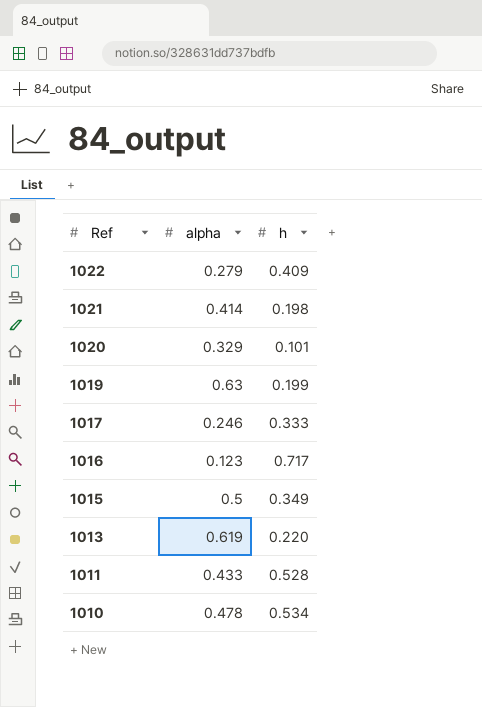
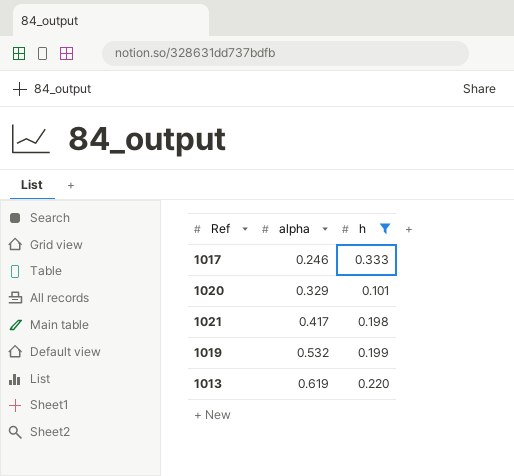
filter: none -> h <= 0.333
row order: Ref descending -> alpha ascending
1021 | alpha: 0.414 -> 0.417
1019 | alpha: 0.63 -> 0.532

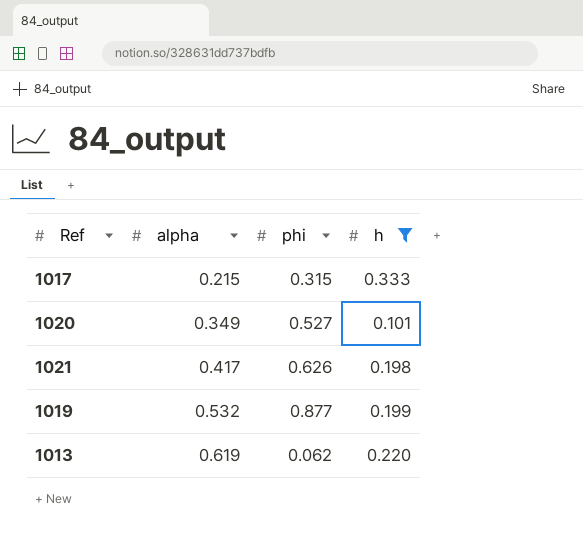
column phi | position: none -> 3
1017 | alpha: 0.246 -> 0.215
1020 | alpha: 0.329 -> 0.349

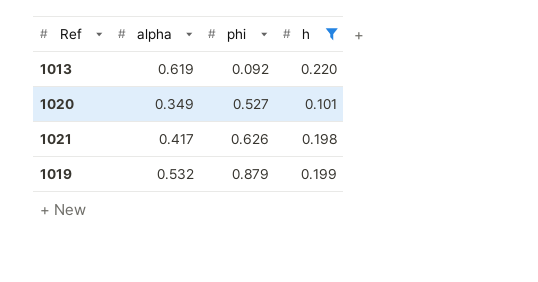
row order: alpha ascending -> phi ascending
row 1017: 0.215 | 0.315 | 0.333 -> none
1013 | phi: 0.062 -> 0.092
1019 | phi: 0.877 -> 0.879

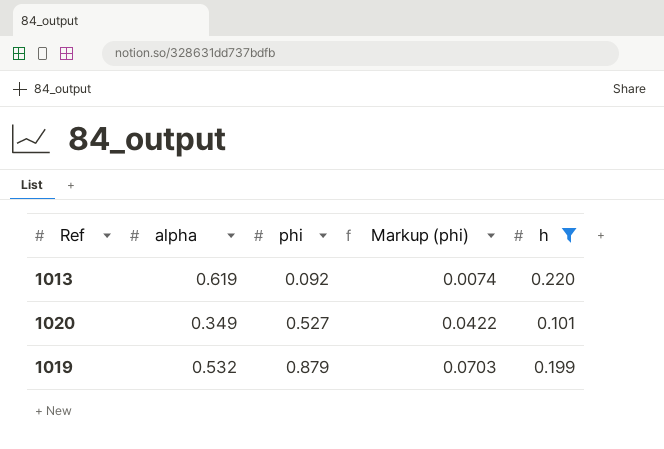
column Markup (phi) | formula: none -> [phi] * 0.08
row 1021: 0.417 | 0.626 | 0.198 -> none

